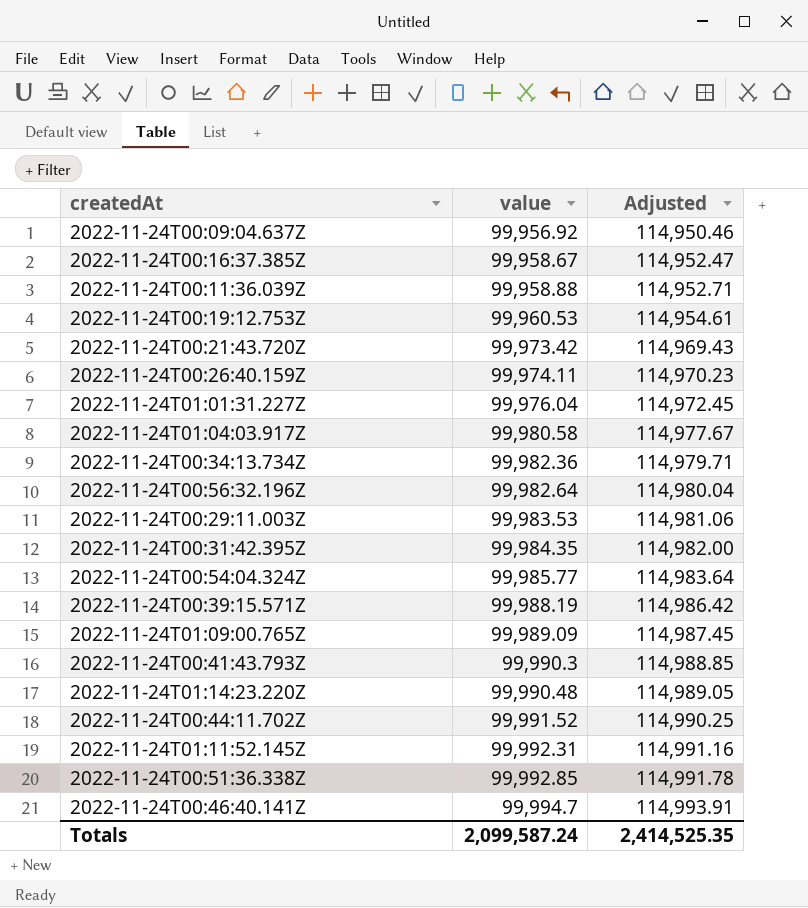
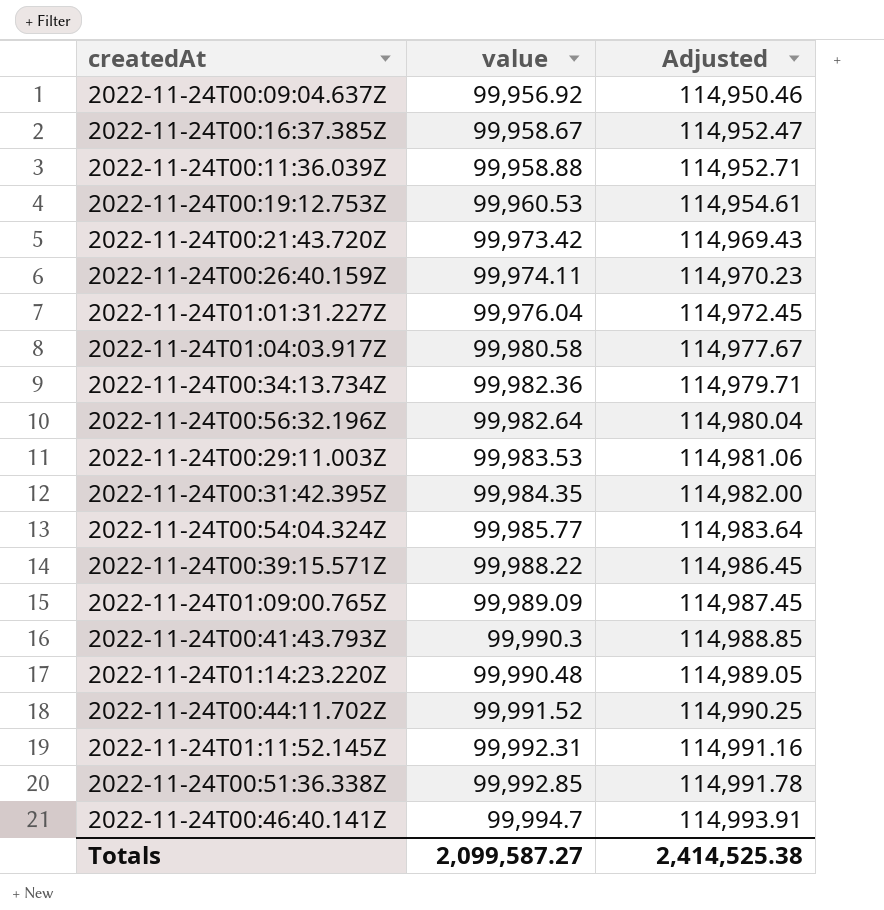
2022-11-24T00:39:15.571Z | value: 99,988.19 -> 99,988.22
2022-11-24T00:39:15.571Z | Adjusted: 114,986.42 -> 114,986.45
Totals | value: 2,099,587.24 -> 2,099,587.27
Totals | Adjusted: 2,414,525.35 -> 2,414,525.38

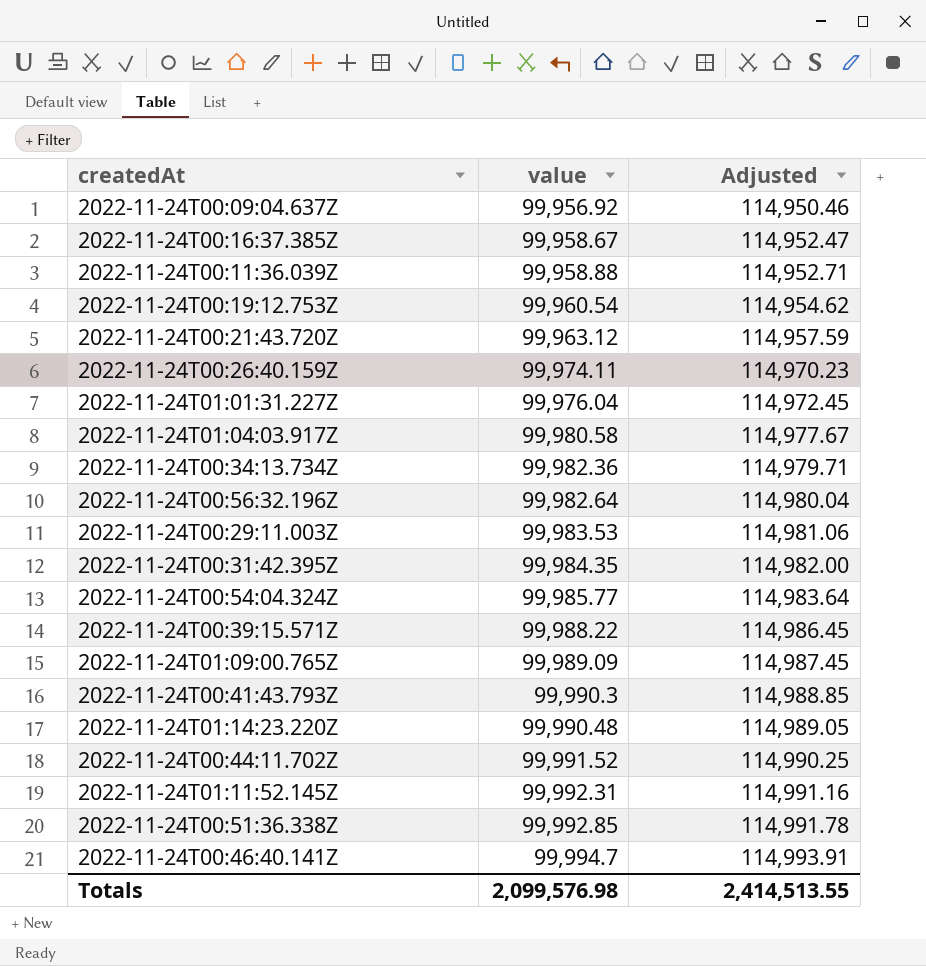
2022-11-24T00:19:12.753Z | value: 99,960.53 -> 99,960.54
2022-11-24T00:19:12.753Z | Adjusted: 114,954.61 -> 114,954.62
2022-11-24T00:21:43.720Z | value: 99,973.42 -> 99,963.12
2022-11-24T00:21:43.720Z | Adjusted: 114,969.43 -> 114,957.59
Totals | value: 2,099,587.27 -> 2,099,576.98
Totals | Adjusted: 2,414,525.38 -> 2,414,513.55

